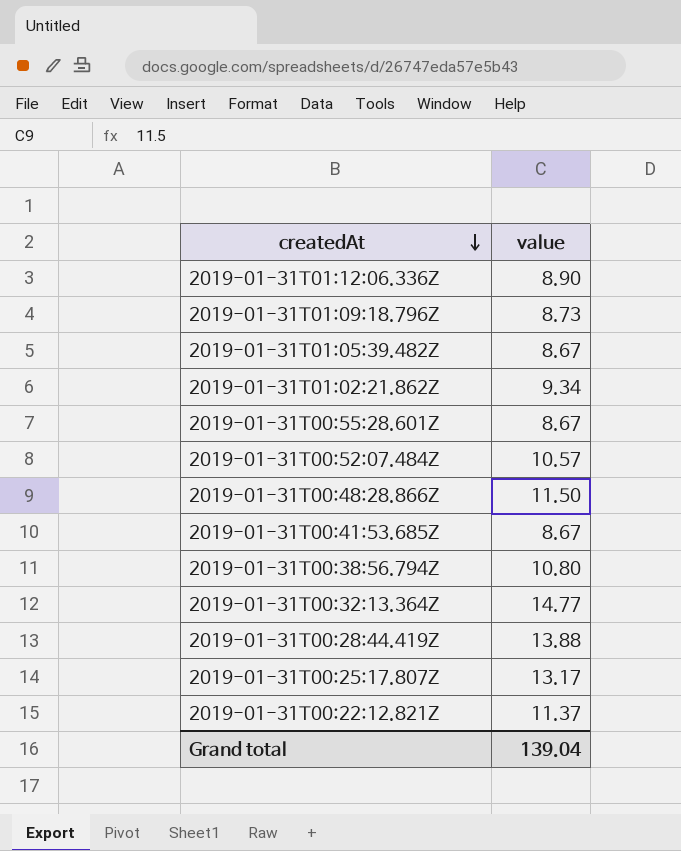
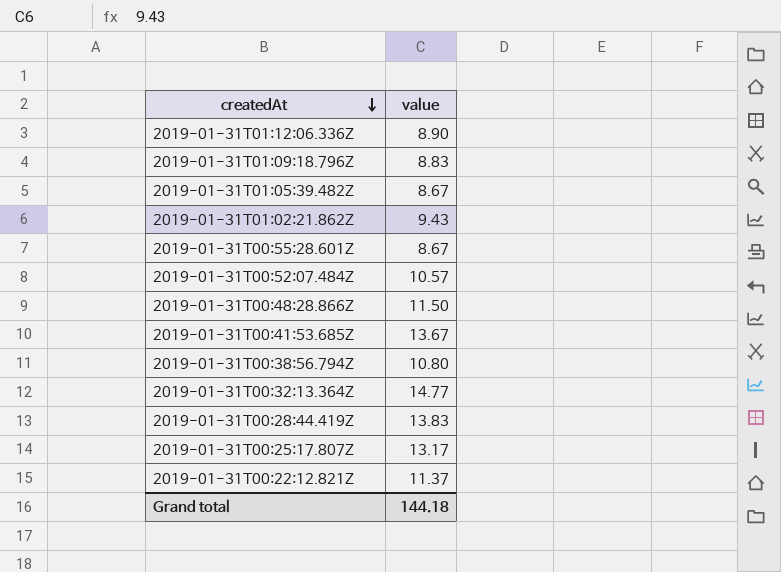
2019-01-31T01:09:18.796Z | value: 8.73 -> 8.83
2019-01-31T01:02:21.862Z | value: 9.34 -> 9.43
2019-01-31T00:41:53.685Z | value: 8.67 -> 13.67
2019-01-31T00:28:44.419Z | value: 13.88 -> 13.83
Grand total | value: 139.04 -> 144.18

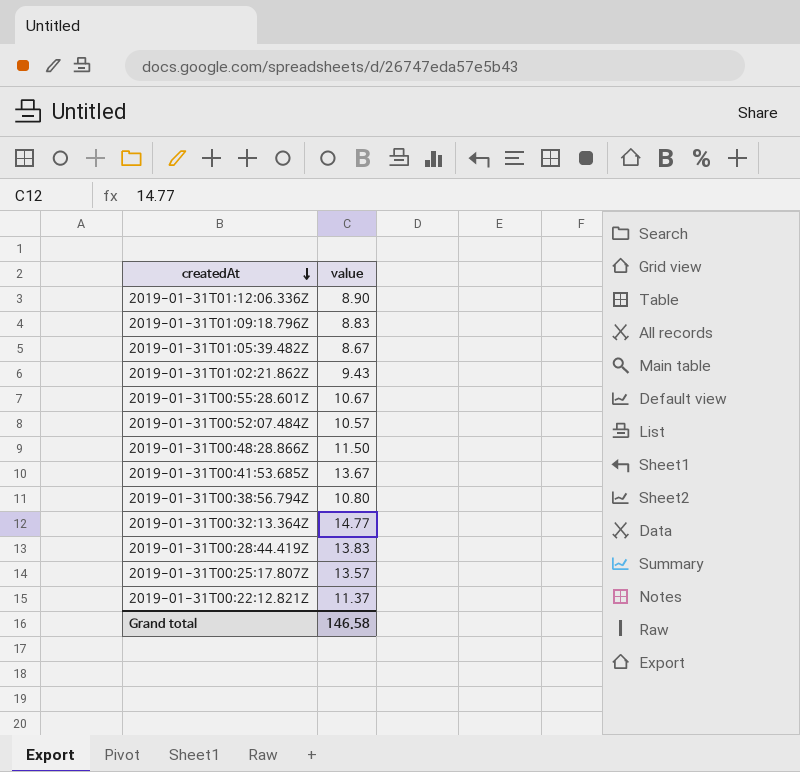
2019-01-31T00:55:28.601Z | value: 8.67 -> 10.67
2019-01-31T00:25:17.807Z | value: 13.17 -> 13.57
Grand total | value: 144.18 -> 146.58

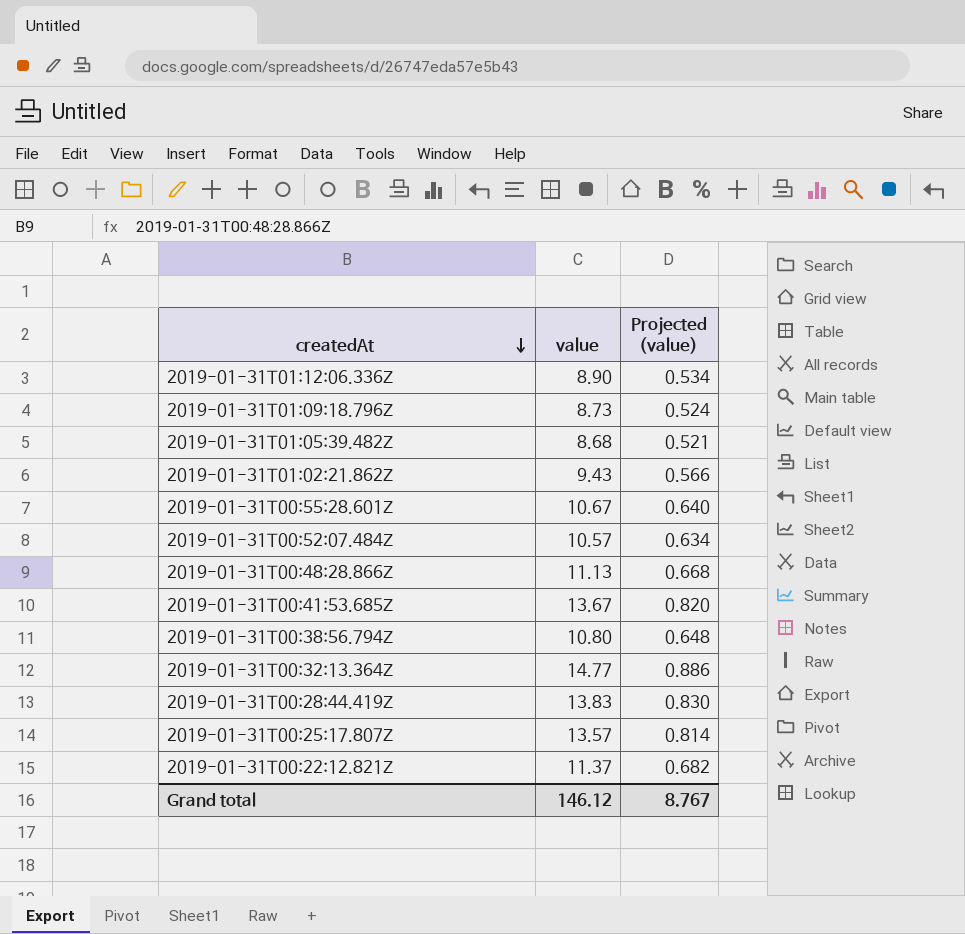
column Projected (value) | formula: none -> [value] * 0.06
2019-01-31T01:09:18.796Z | value: 8.83 -> 8.73
2019-01-31T01:05:39.482Z | value: 8.67 -> 8.68
2019-01-31T00:48:28.866Z | value: 11.50 -> 11.13
Grand total | value: 146.58 -> 146.12

